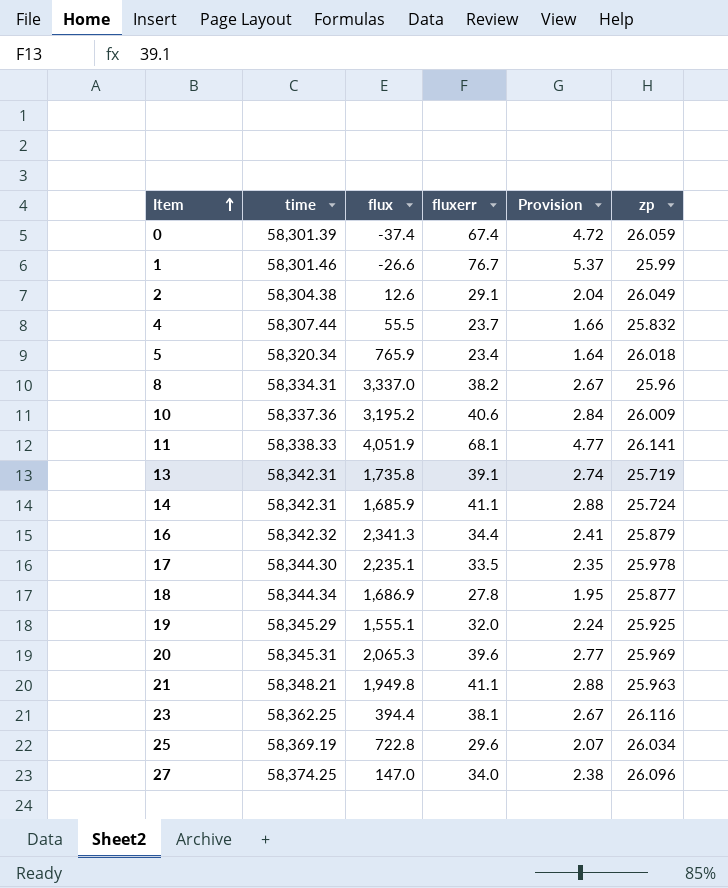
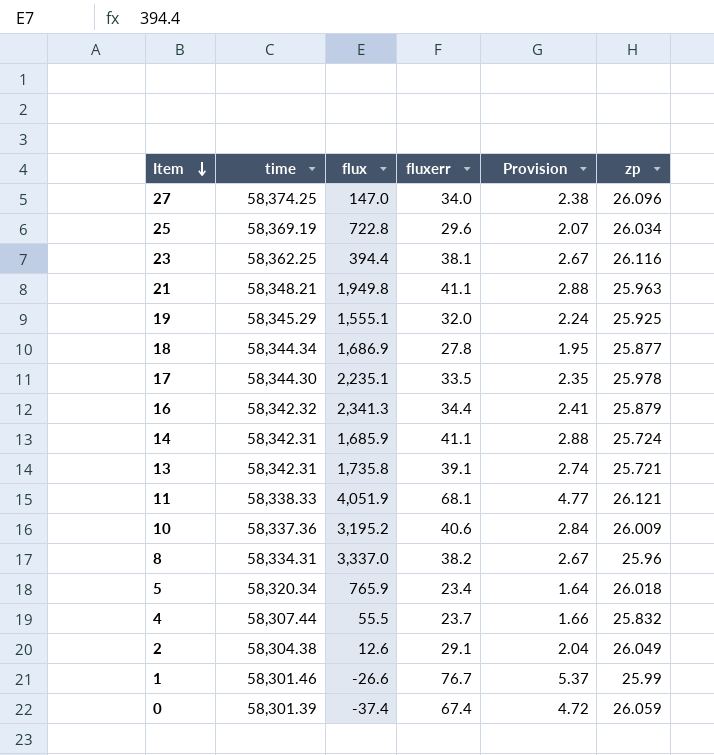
row order: Item ascending -> Item descending
row 20: 58,345.31 | 2,065.3 | 39.6 | 2.77 | 25.969 -> none
13 | zp: 25.719 -> 25.721
11 | zp: 26.141 -> 26.121

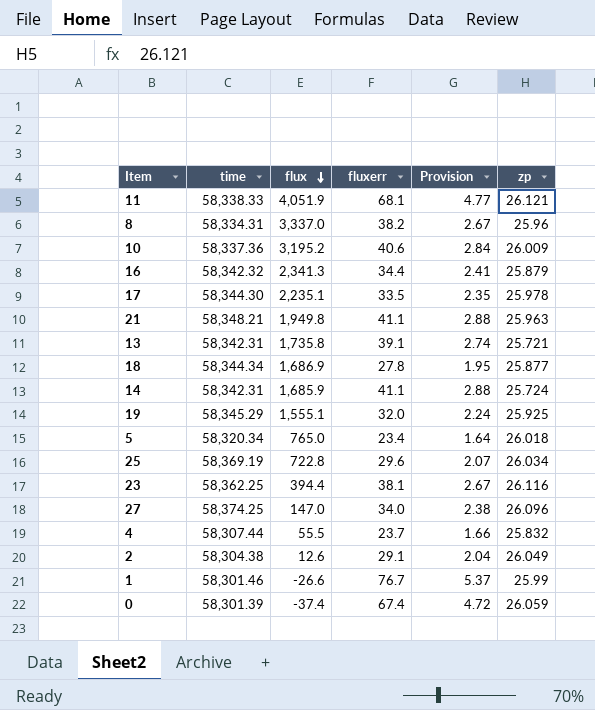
row order: Item descending -> flux descending
5 | flux: 765.9 -> 765.0

